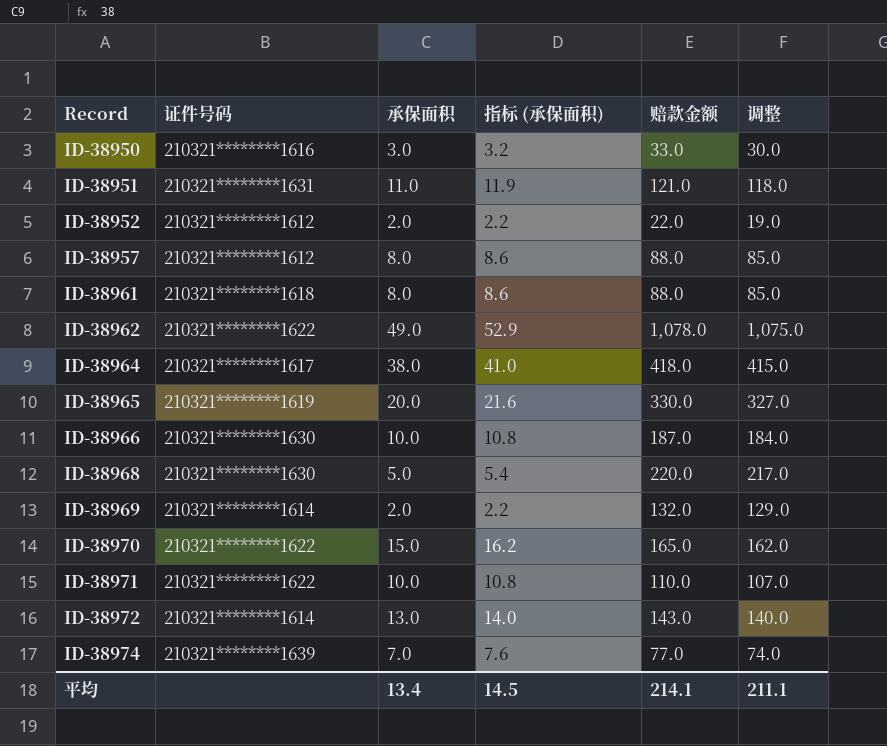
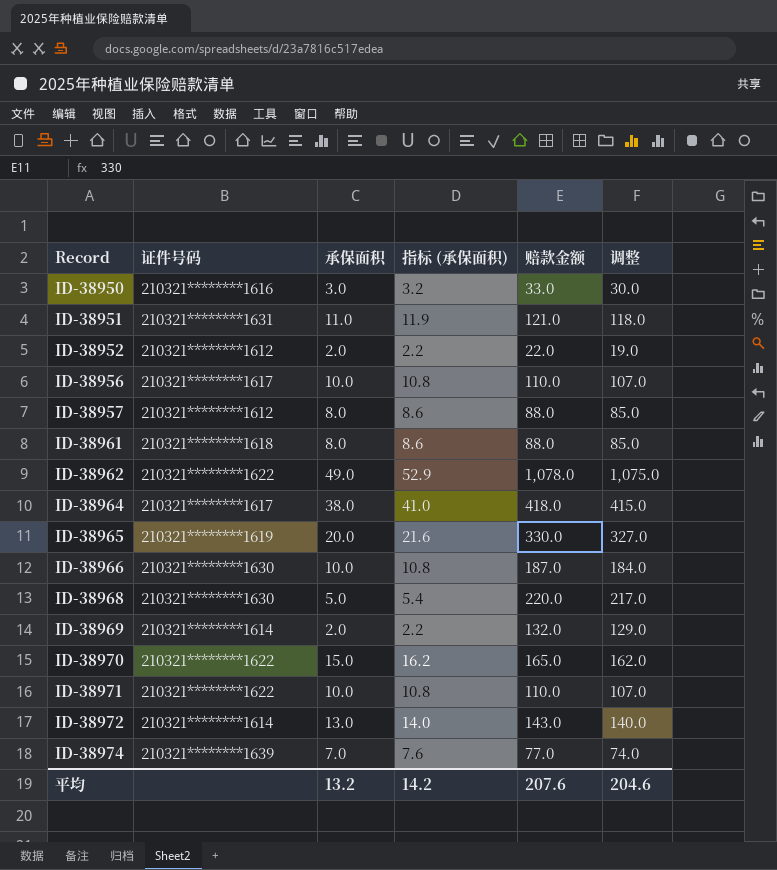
row ID-38956: none -> 210321********1617 | 10.0 | 10.8 | 110.0 | 107.0
平均 | 承保面积: 13.4 -> 13.2
平均 | 指标 (承保面积): 14.5 -> 14.2
平均 | 赔款金额: 214.1 -> 207.6
平均 | 调整: 211.1 -> 204.6

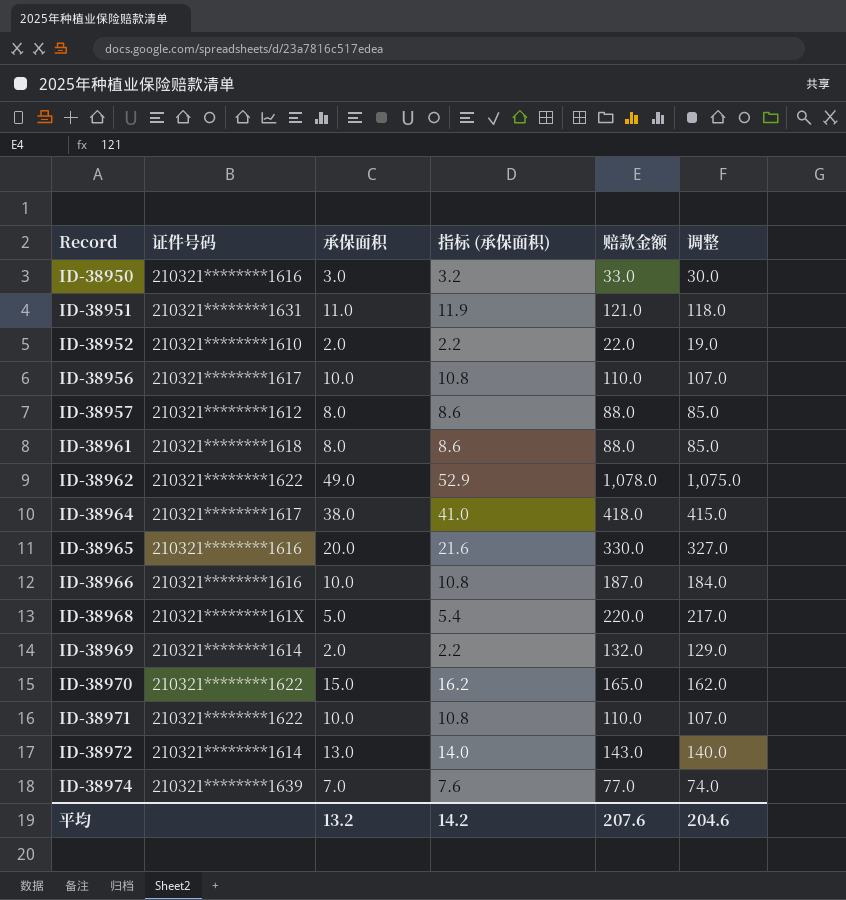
ID-38952 | 证件号码: 210321********1612 -> 210321********1610
ID-38965 | 证件号码: 210321********1619 -> 210321********1616
ID-38966 | 证件号码: 210321********1630 -> 210321********1616
ID-38968 | 证件号码: 210321********1630 -> 210321********161X

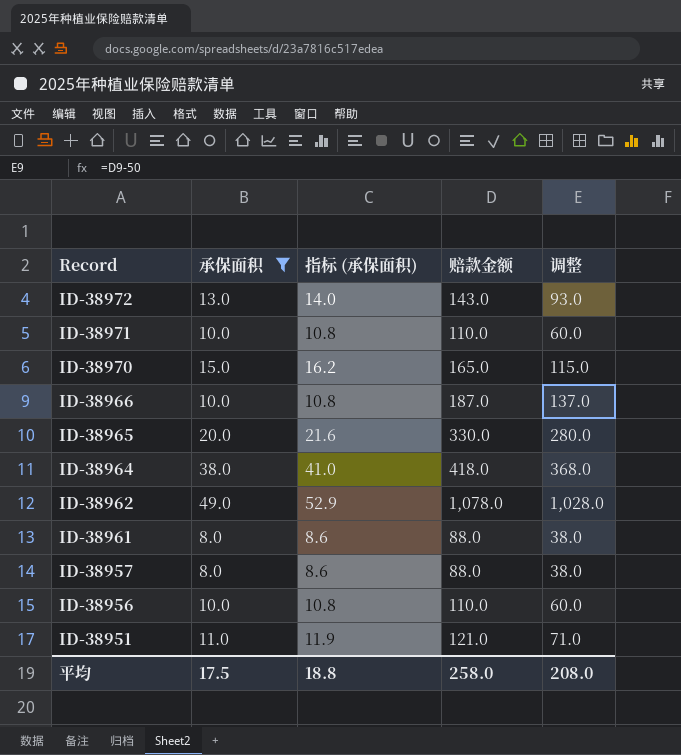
filter: none -> 承保面积 >= 8.0
row order: Record ascending -> Record descending
column 证件号码 | position: 2 -> none
column 调整 | formula: [赔款金额] - 3 -> [赔款金额] - 50
平均 | 承保面积: 13.2 -> 17.5
平均 | 指标 (承保面积): 14.2 -> 18.8
平均 | 赔款金额: 207.6 -> 258.0
平均 | 调整: 204.6 -> 208.0

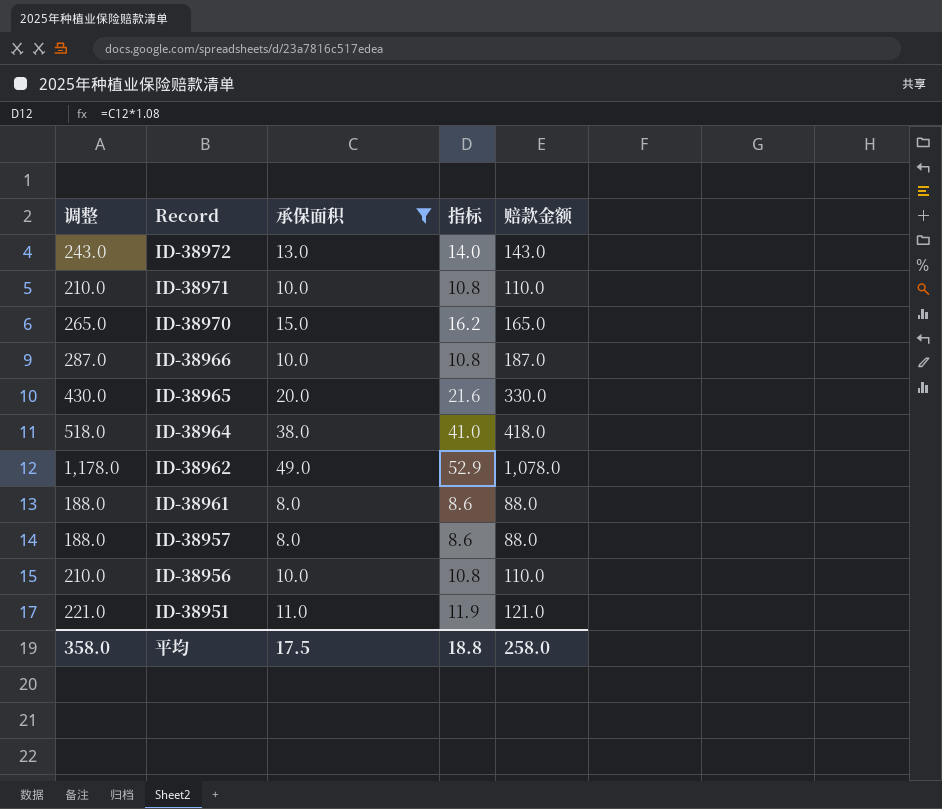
column 调整 | formula: [赔款金额] - 50 -> [赔款金额] + 100
column 调整 | position: 5 -> 1
column name: 指标 (承保面积) -> 指标
平均 | 调整: 208.0 -> 358.0

